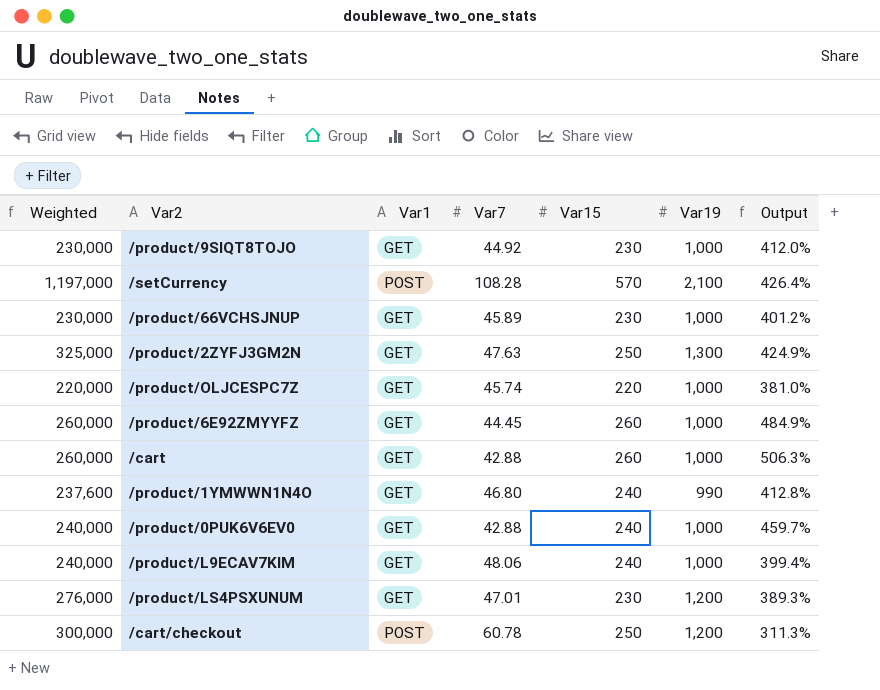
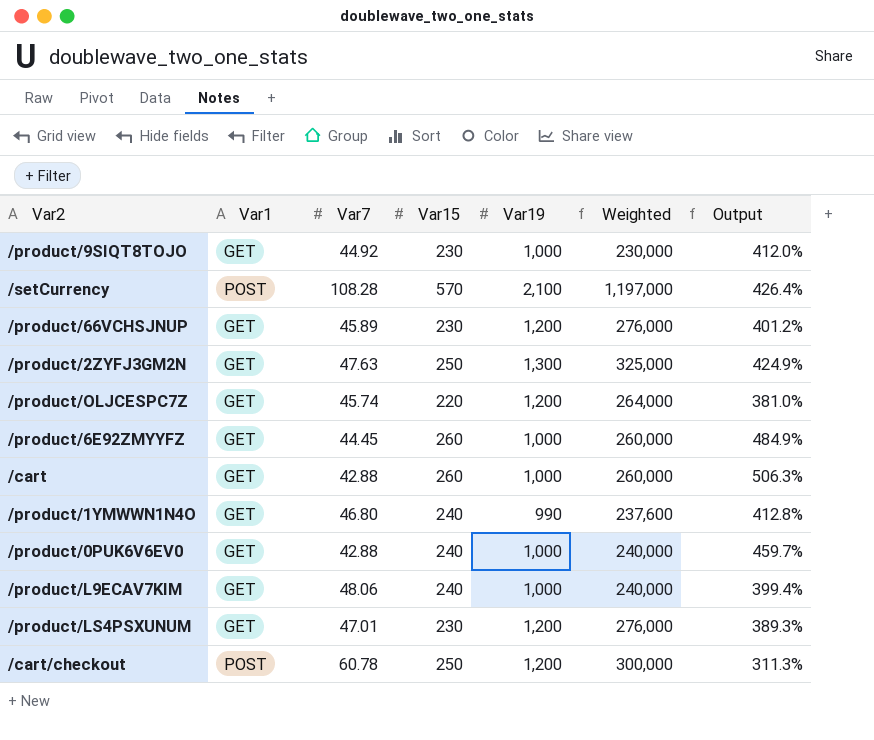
column Weighted | position: 1 -> 6
/product/66VCHSJNUP | Var19: 1,000 -> 1,200
/product/66VCHSJNUP | Weighted: 230,000 -> 276,000
/product/OLJCESPC7Z | Var19: 1,000 -> 1,200
/product/OLJCESPC7Z | Weighted: 220,000 -> 264,000

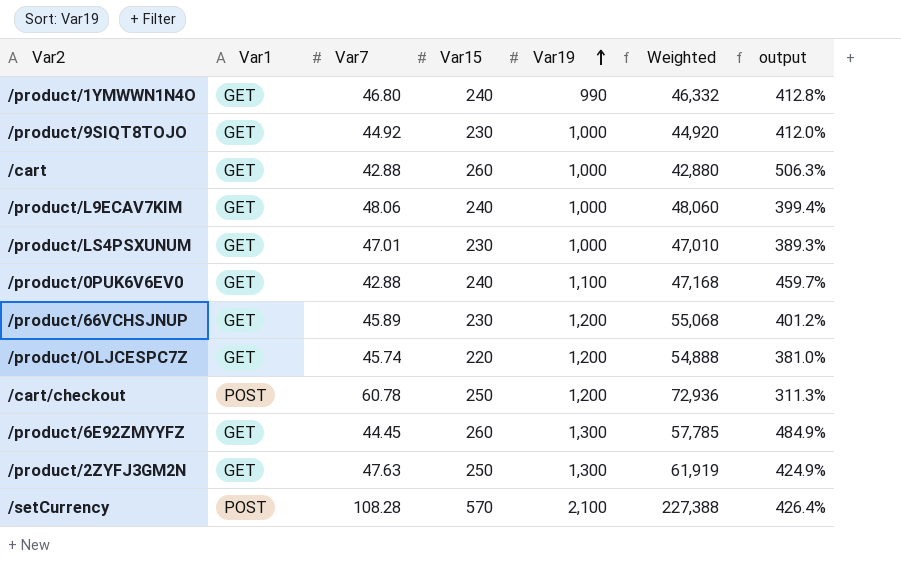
row order: none -> Var19 ascending
column Weighted | formula: [Var15] * [Var19] -> [Var7] * [Var19]
column name: Output -> output
/product/LS4PSXUNUM | Var19: 1,200 -> 1,000
/product/0PUK6V6EV0 | Var19: 1,000 -> 1,100
/product/6E92ZMYYFZ | Var19: 1,000 -> 1,300

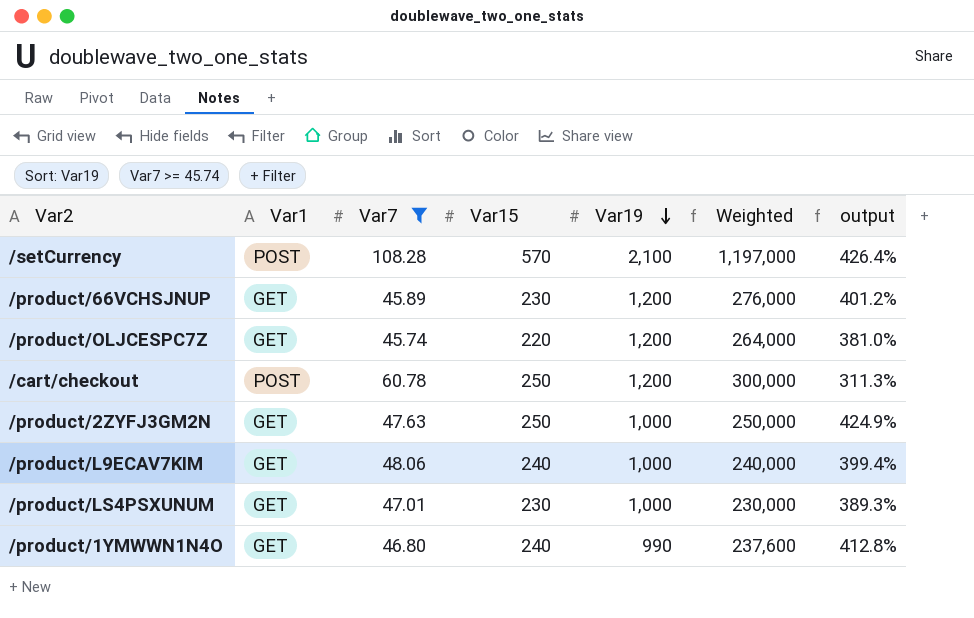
filter: none -> Var7 >= 45.74
row order: Var19 ascending -> Var19 descending
column Weighted | formula: [Var7] * [Var19] -> [Var15] * [Var19]
/product/2ZYFJ3GM2N | Var19: 1,300 -> 1,000

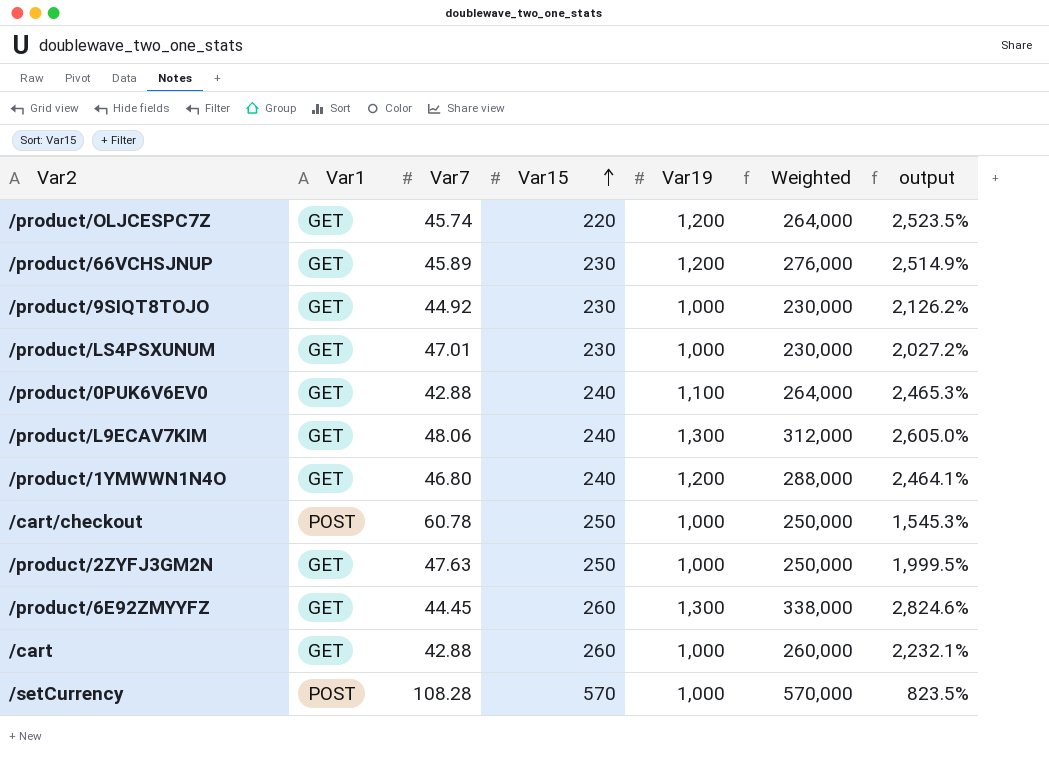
filter: Var7 >= 45.74 -> none
row order: Var19 descending -> Var15 ascending
column output | formula: ([Var15] - [Var7]) / [Var7] -> ([Var19] - [Var7]) / [Var7]
/product/L9ECAV7KIM | Var19: 1,000 -> 1,300
/product/L9ECAV7KIM | Weighted: 240,000 -> 312,000
/product/1YMWWN1N4O | Var19: 990 -> 1,200
/product/1YMWWN1N4O | Weighted: 237,600 -> 288,000
/cart/checkout | Var19: 1,200 -> 1,000
/cart/checkout | Weighted: 300,000 -> 250,000
/setCurrency | Var19: 2,100 -> 1,000
/setCurrency | Weighted: 1,197,000 -> 570,000

